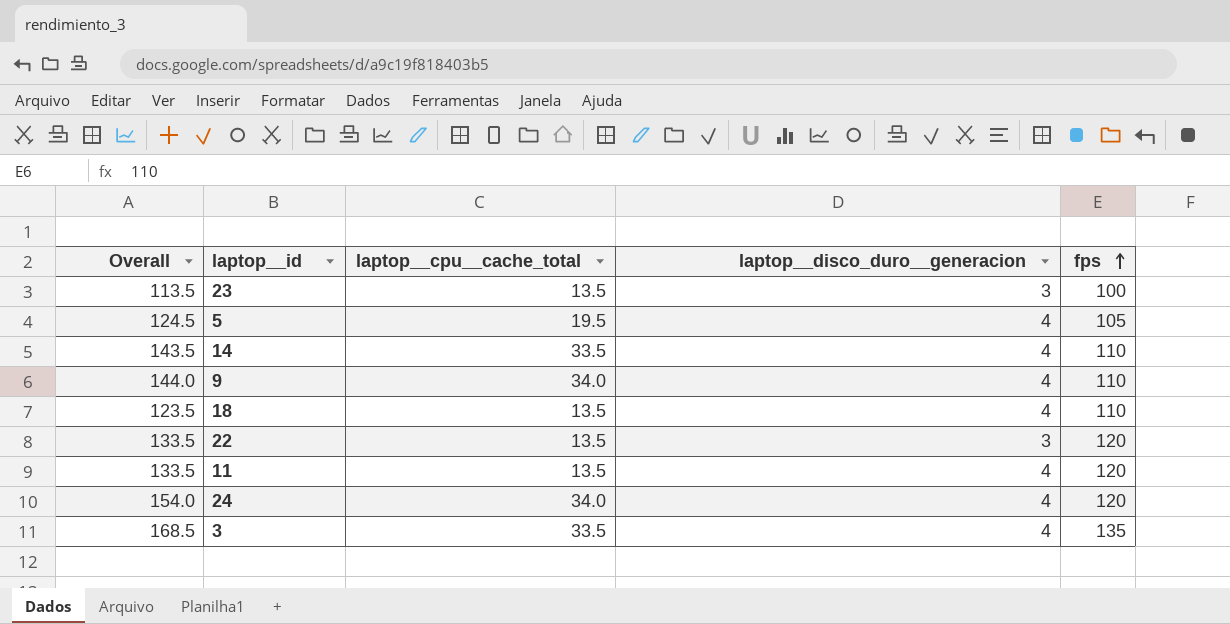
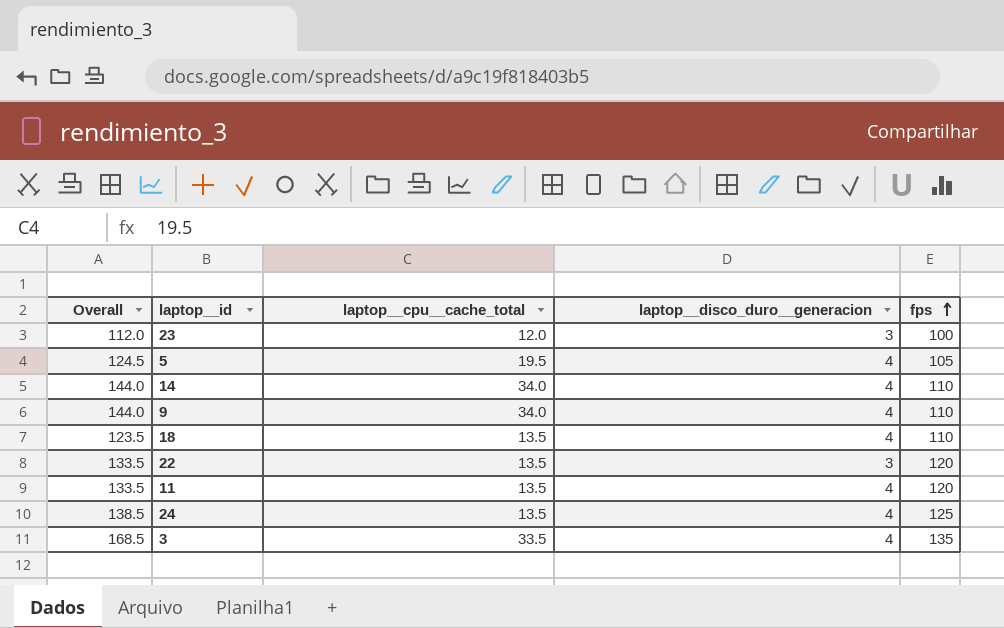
23 | Overall: 113.5 -> 112.0
23 | laptop__cpu__cache_total: 13.5 -> 12.0
14 | Overall: 143.5 -> 144.0
14 | laptop__cpu__cache_total: 33.5 -> 34.0
24 | Overall: 154.0 -> 138.5
24 | laptop__cpu__cache_total: 34.0 -> 13.5
24 | fps: 120 -> 125

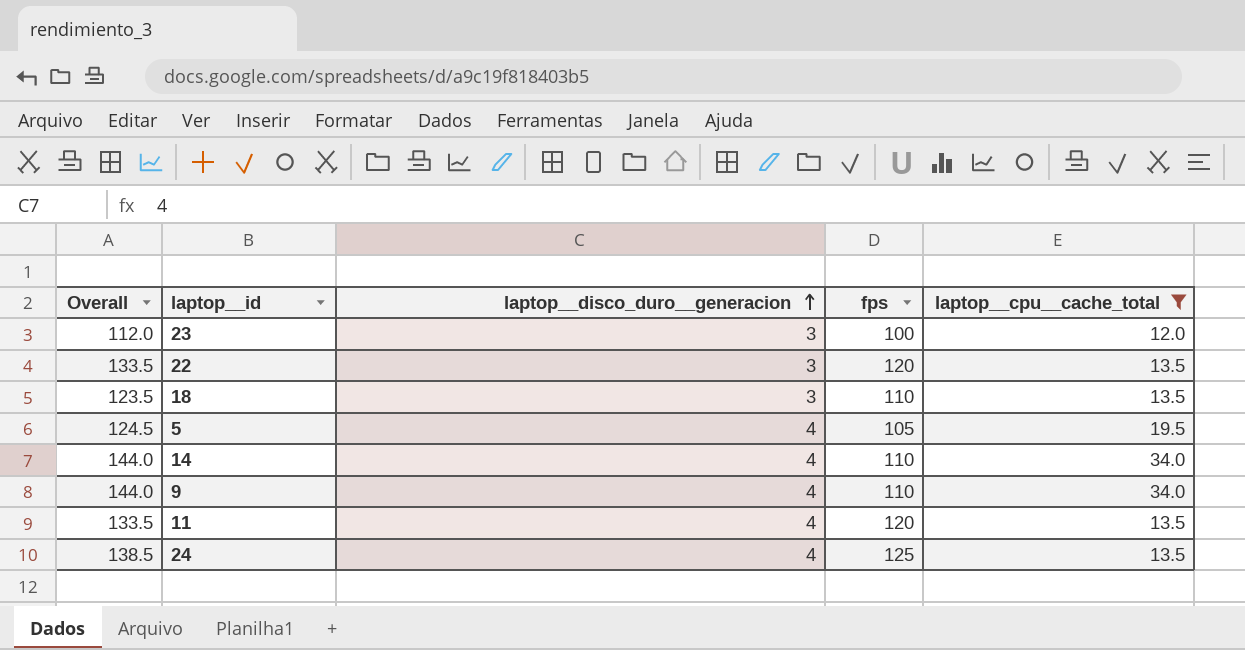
filter: none -> laptop__cpu__cache_total != 33.5
row order: fps ascending -> laptop__disco_duro__generacion ascending
column laptop__cpu__cache_total | position: 3 -> 5
18 | laptop__disco_duro__generacion: 4 -> 3

